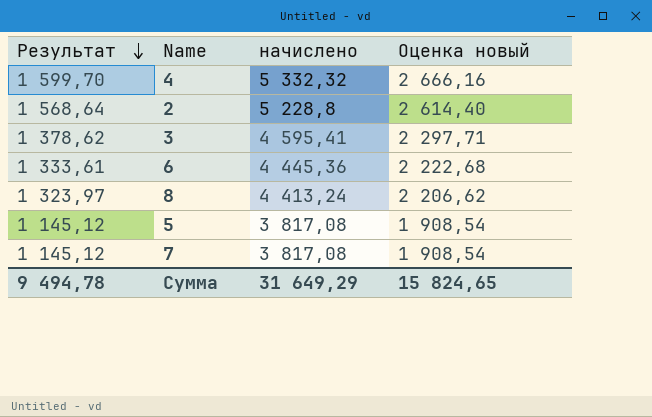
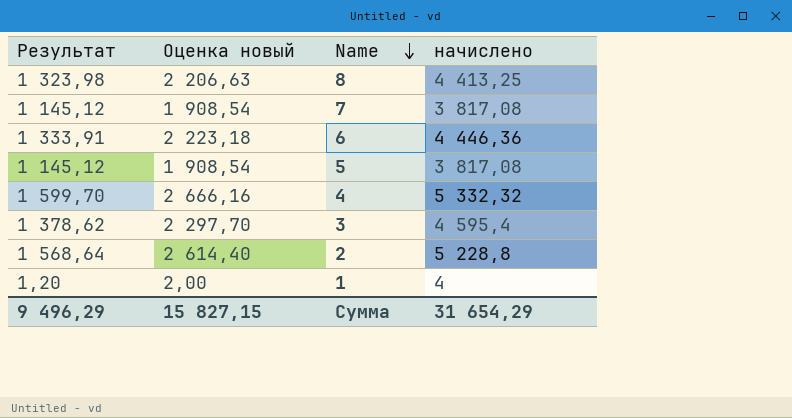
row order: Результат descending -> Name descending
column Оценка новый | position: 4 -> 2
8 | Результат: 1 323,97 -> 1 323,98
8 | Оценка новый: 2 206,62 -> 2 206,63
8 | начислено: 4 413,24 -> 4 413,25
6 | Результат: 1 333,61 -> 1 333,91
6 | Оценка новый: 2 222,68 -> 2 223,18
6 | начислено: 4 445,36 -> 4 446,36
3 | Оценка новый: 2 297,71 -> 2 297,70
3 | начислено: 4 595,41 -> 4 595,4
row 1: none -> 1,20 | 2,00 | 4
Сумма | Результат: 9 494,78 -> 9 496,29
Сумма | Оценка новый: 15 824,65 -> 15 827,15
Сумма | начислено: 31 649,29 -> 31 654,29

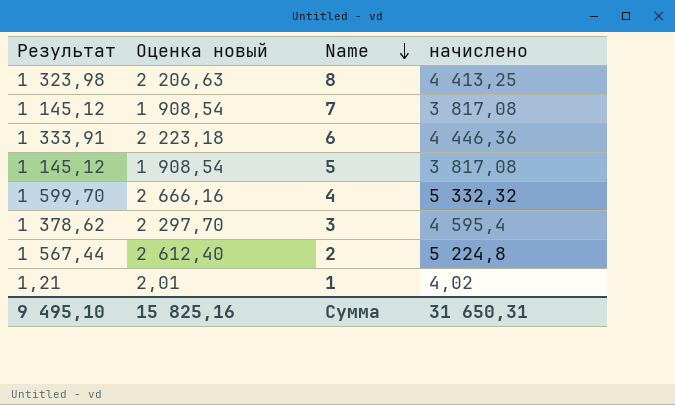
2 | Результат: 1 568,64 -> 1 567,44
2 | Оценка новый: 2 614,40 -> 2 612,40
2 | начислено: 5 228,8 -> 5 224,8
1 | Результат: 1,20 -> 1,21
1 | Оценка новый: 2,00 -> 2,01
1 | начислено: 4 -> 4,02
Сумма | Результат: 9 496,29 -> 9 495,10
Сумма | Оценка новый: 15 827,15 -> 15 825,16
Сумма | начислено: 31 654,29 -> 31 650,31

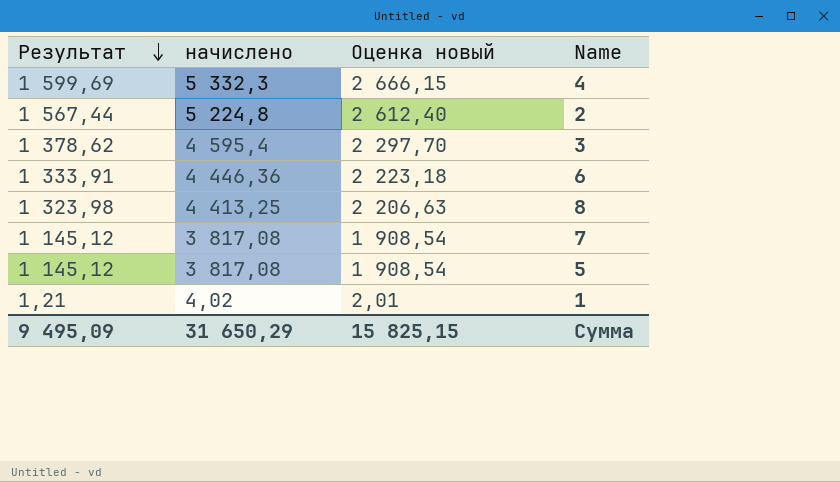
row order: Name descending -> Результат descending
column начислено | position: 4 -> 2
4 | Результат: 1 599,70 -> 1 599,69
4 | начислено: 5 332,32 -> 5 332,3
4 | Оценка новый: 2 666,16 -> 2 666,15
Сумма | Результат: 9 495,10 -> 9 495,09
Сумма | начислено: 31 650,31 -> 31 650,29
Сумма | Оценка новый: 15 825,16 -> 15 825,15

